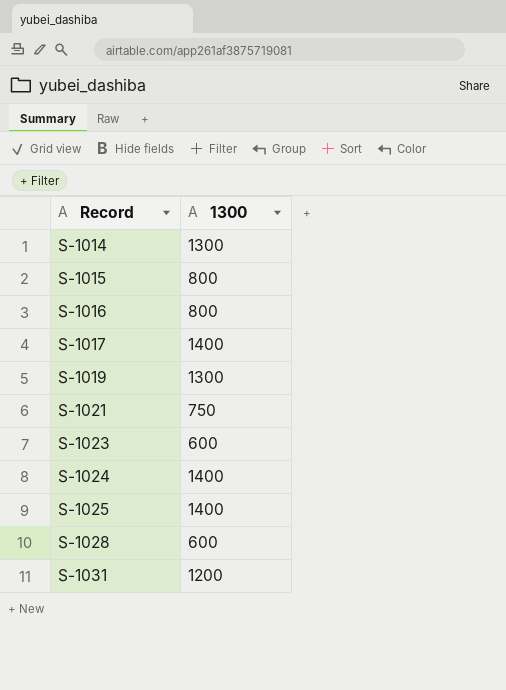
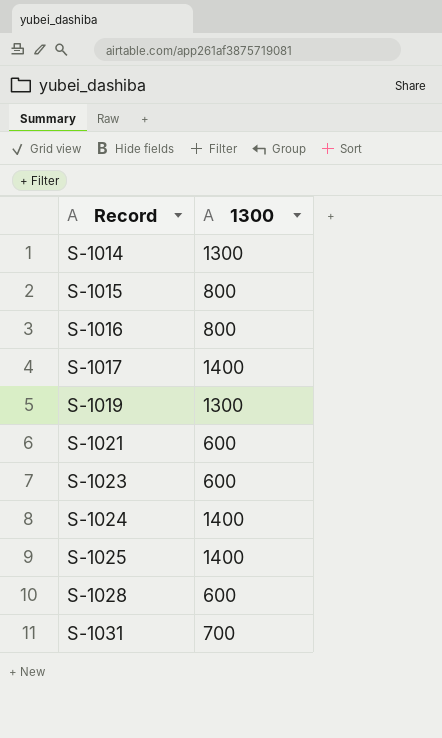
S-1021 | 1300: 750 -> 600
S-1031 | 1300: 1200 -> 700

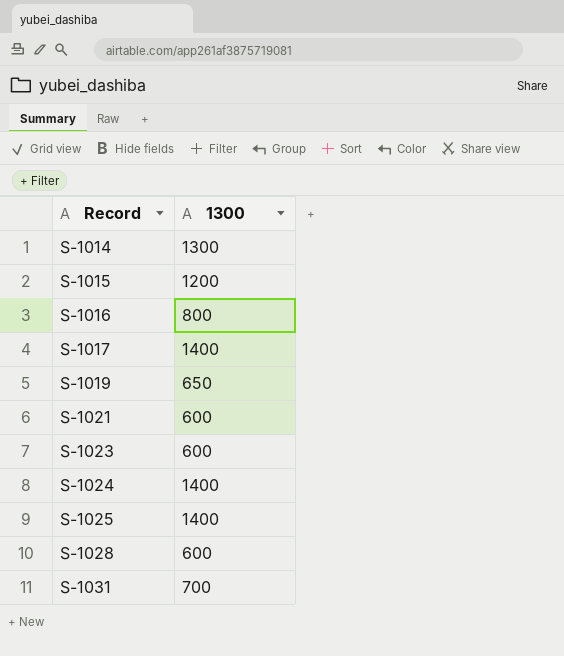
S-1015 | 1300: 800 -> 1200
S-1019 | 1300: 1300 -> 650

